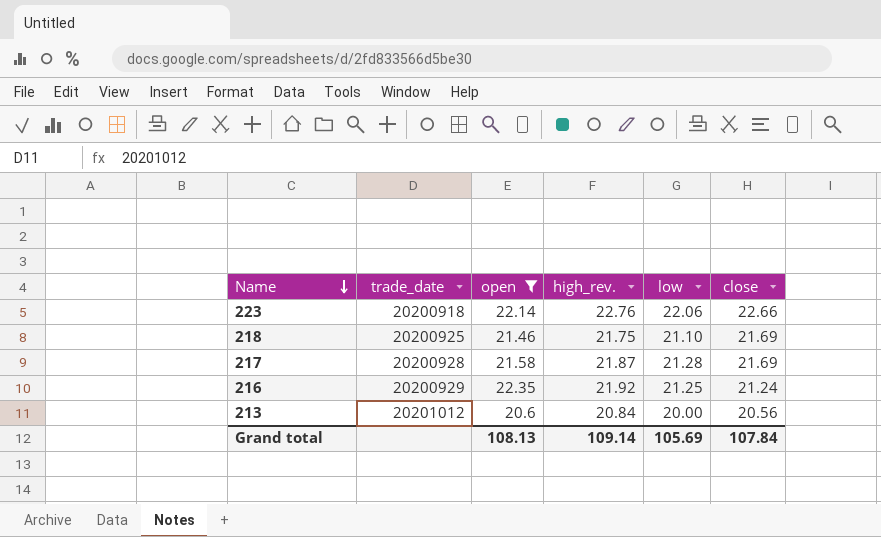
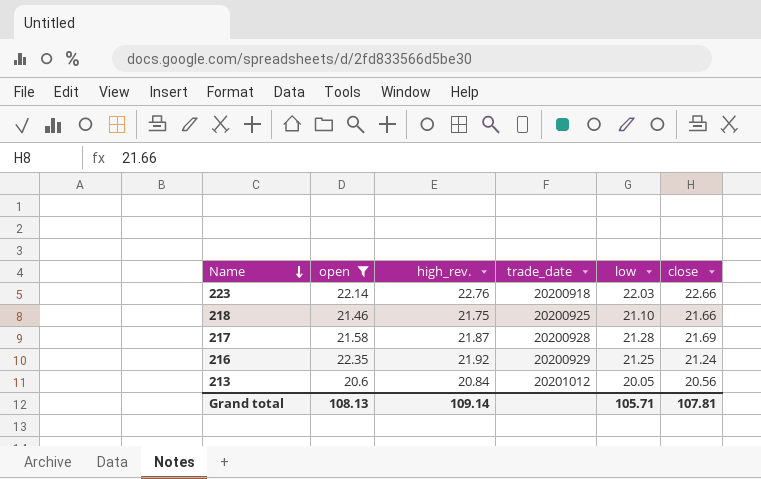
column trade_date | position: 2 -> 4
223 | low: 22.06 -> 22.03
218 | close: 21.69 -> 21.66
213 | low: 20.00 -> 20.05
Grand total | low: 105.69 -> 105.71
Grand total | close: 107.84 -> 107.81

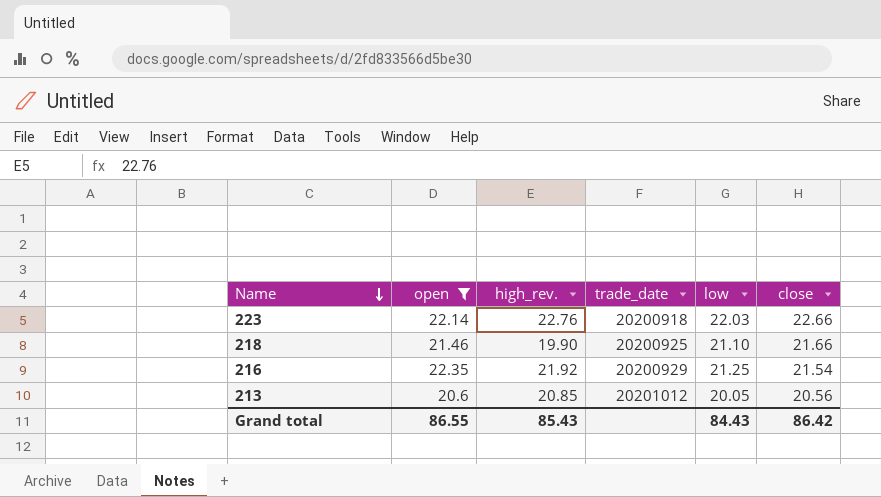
row 217: 21.58 | 21.87 | 20200928 | 21.28 | 21.69 -> none
218 | high_rev.: 21.75 -> 19.90
216 | close: 21.24 -> 21.54
213 | high_rev.: 20.84 -> 20.85
Grand total | open: 108.13 -> 86.55
Grand total | high_rev.: 109.14 -> 85.43
Grand total | low: 105.71 -> 84.43
Grand total | close: 107.81 -> 86.42

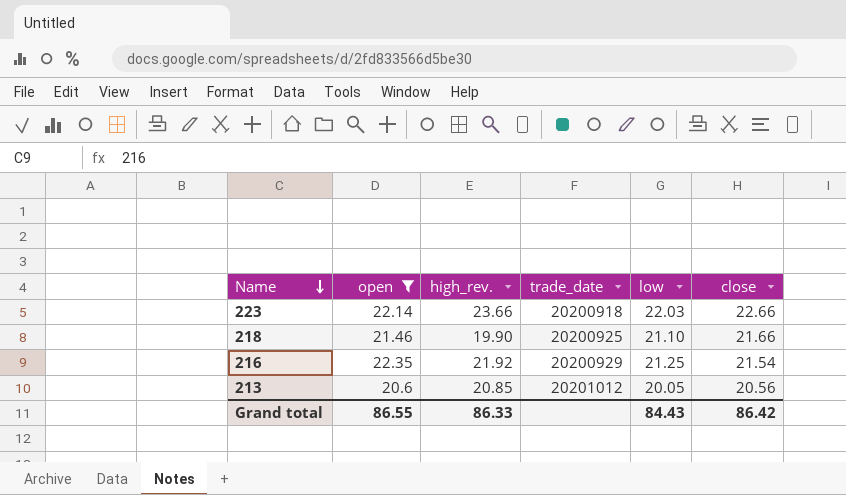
223 | high_rev.: 22.76 -> 23.66
Grand total | high_rev.: 85.43 -> 86.33

